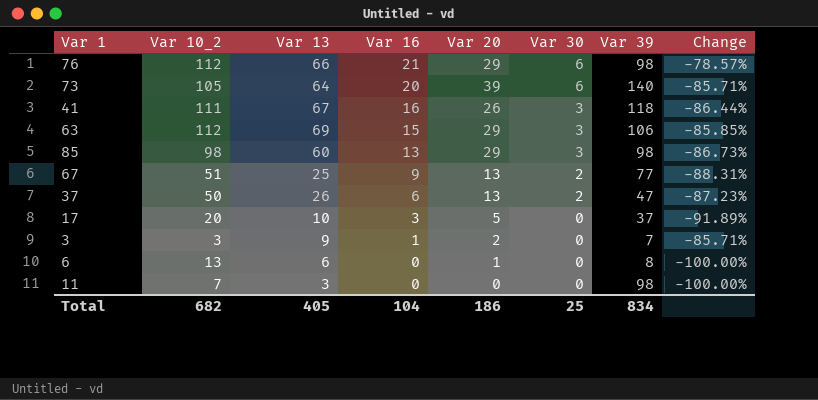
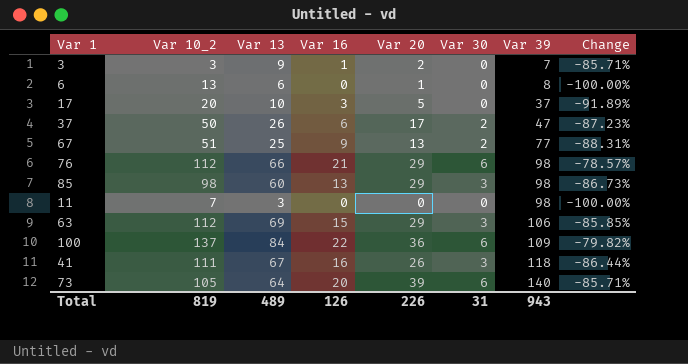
row order: Var 16 descending -> Var 39 ascending
37 | Var 20: 13 -> 17
row 100: none -> 137 | 84 | 22 | 36 | 6 | 109 | -79.82%
Total | Var 10_2: 682 -> 819
Total | Var 13: 405 -> 489
Total | Var 16: 104 -> 126
Total | Var 20: 186 -> 226
Total | Var 30: 25 -> 31
Total | Var 39: 834 -> 943

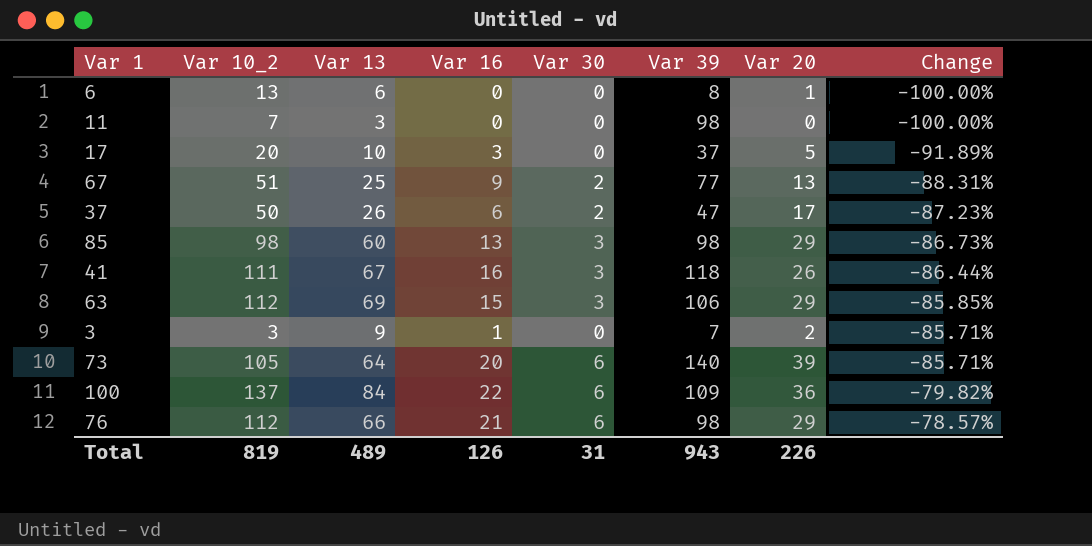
row order: Var 39 ascending -> Change ascending
column Var 20 | position: 5 -> 7

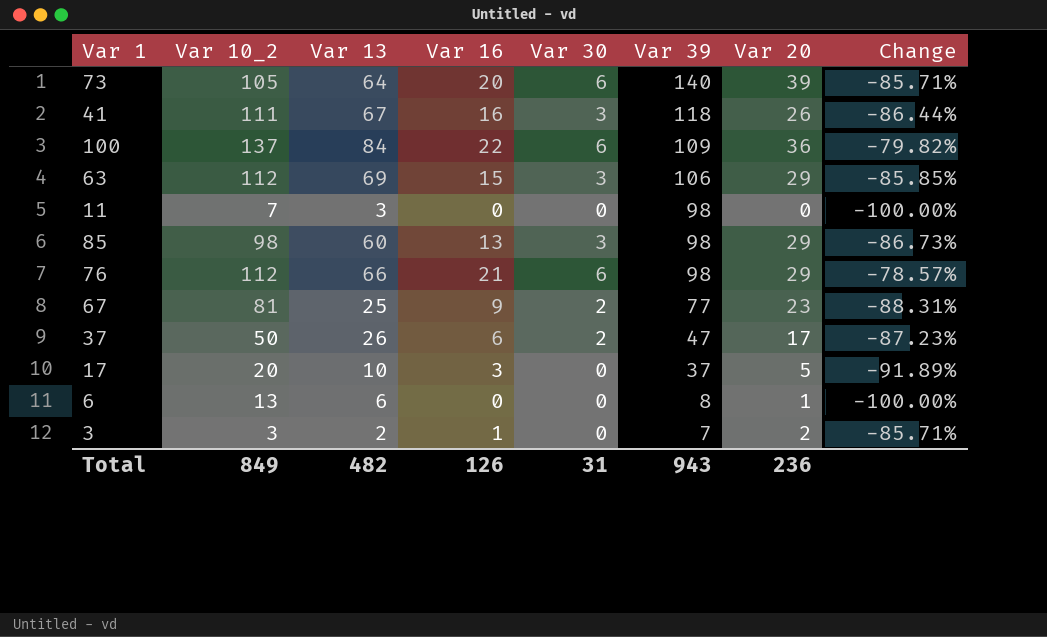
row order: Change ascending -> Var 39 descending
67 | Var 10_2: 51 -> 81
67 | Var 20: 13 -> 23
3 | Var 13: 9 -> 2
Total | Var 10_2: 819 -> 849
Total | Var 13: 489 -> 482
Total | Var 20: 226 -> 236

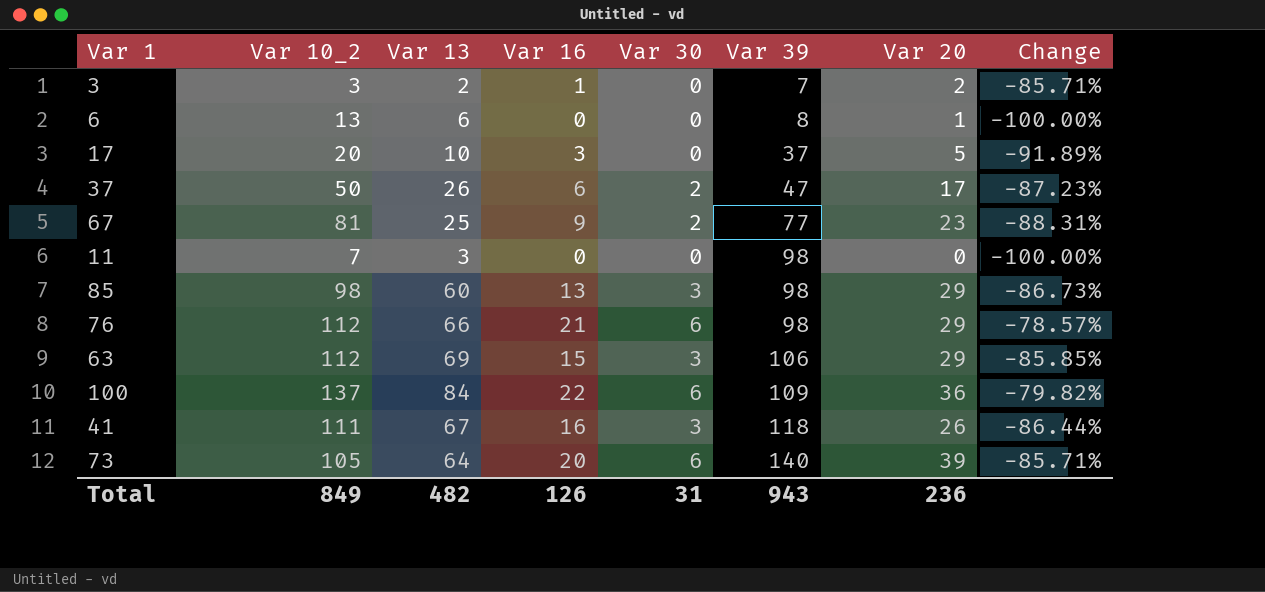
row order: Var 39 descending -> Var 39 ascending

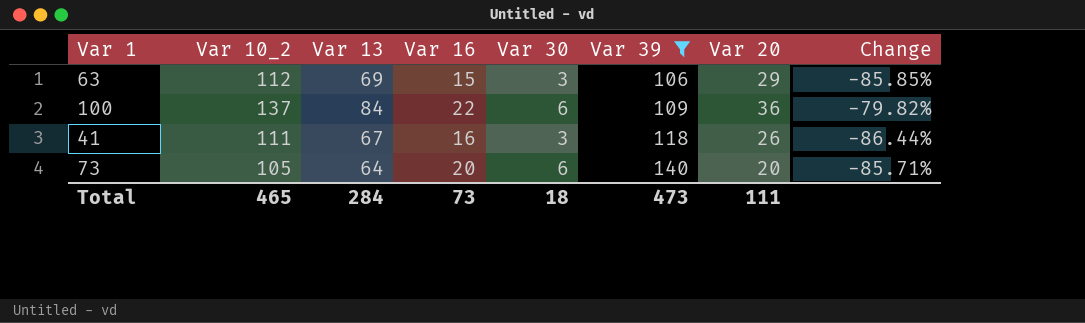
filter: none -> Var 39 >= 106
73 | Var 20: 39 -> 20
Total | Var 10_2: 849 -> 465
Total | Var 13: 482 -> 284
Total | Var 16: 126 -> 73
Total | Var 30: 31 -> 18
Total | Var 39: 943 -> 473
Total | Var 20: 236 -> 111

